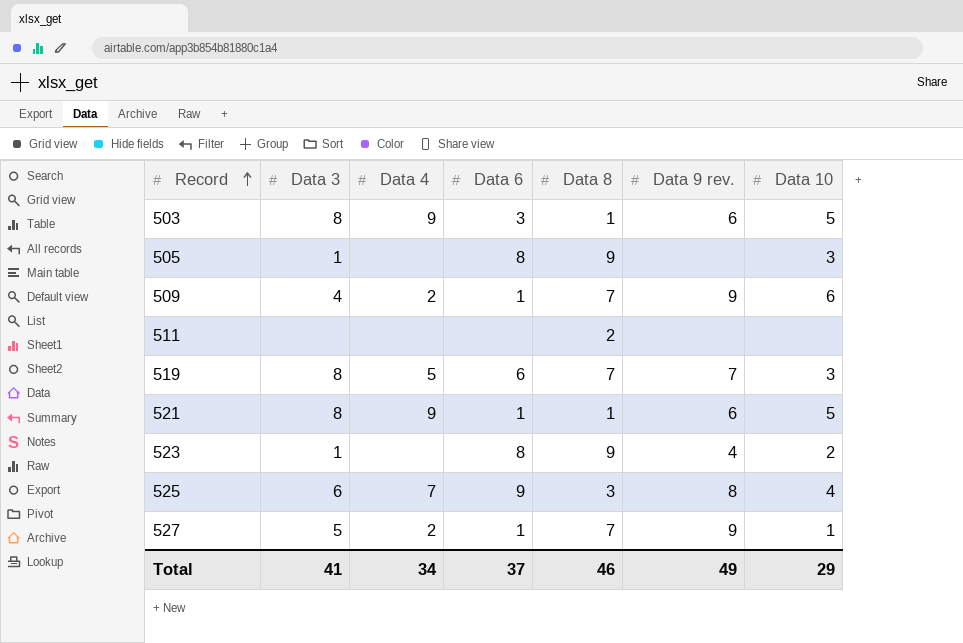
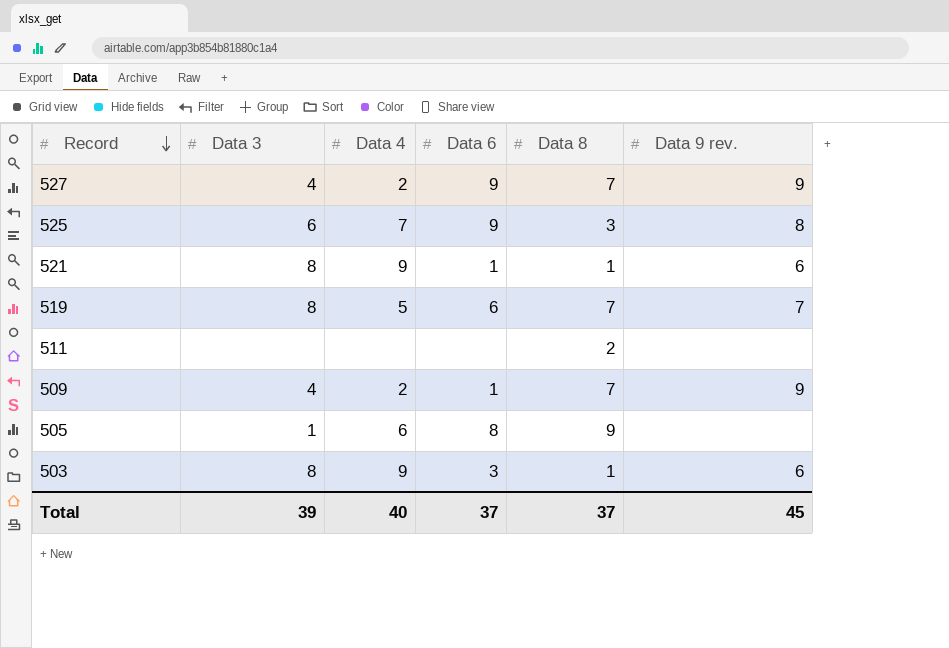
row order: Record ascending -> Record descending
column Data 10 | position: 7 -> none
row 523: 1 | none | 8 | 9 | 4 | 2 -> none
527 | Data 3: 5 -> 4
527 | Data 6: 1 -> 9
505 | Data 4: none -> 6
Total | Data 3: 41 -> 39
Total | Data 4: 34 -> 40
Total | Data 8: 46 -> 37
Total | Data 9 rev.: 49 -> 45

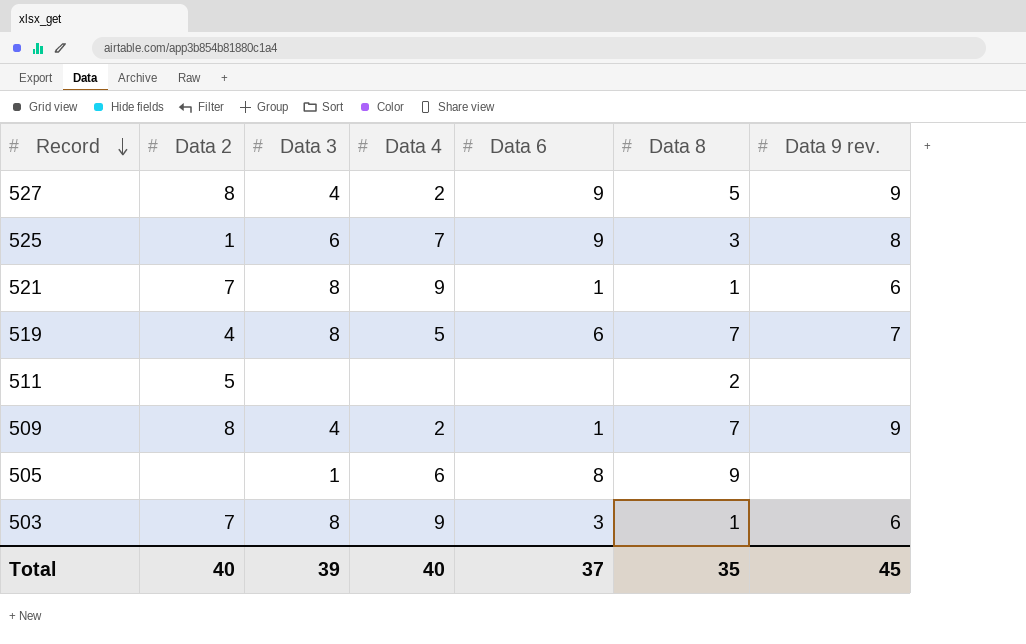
column Data 2 | position: none -> 2
527 | Data 8: 7 -> 5
Total | Data 8: 37 -> 35

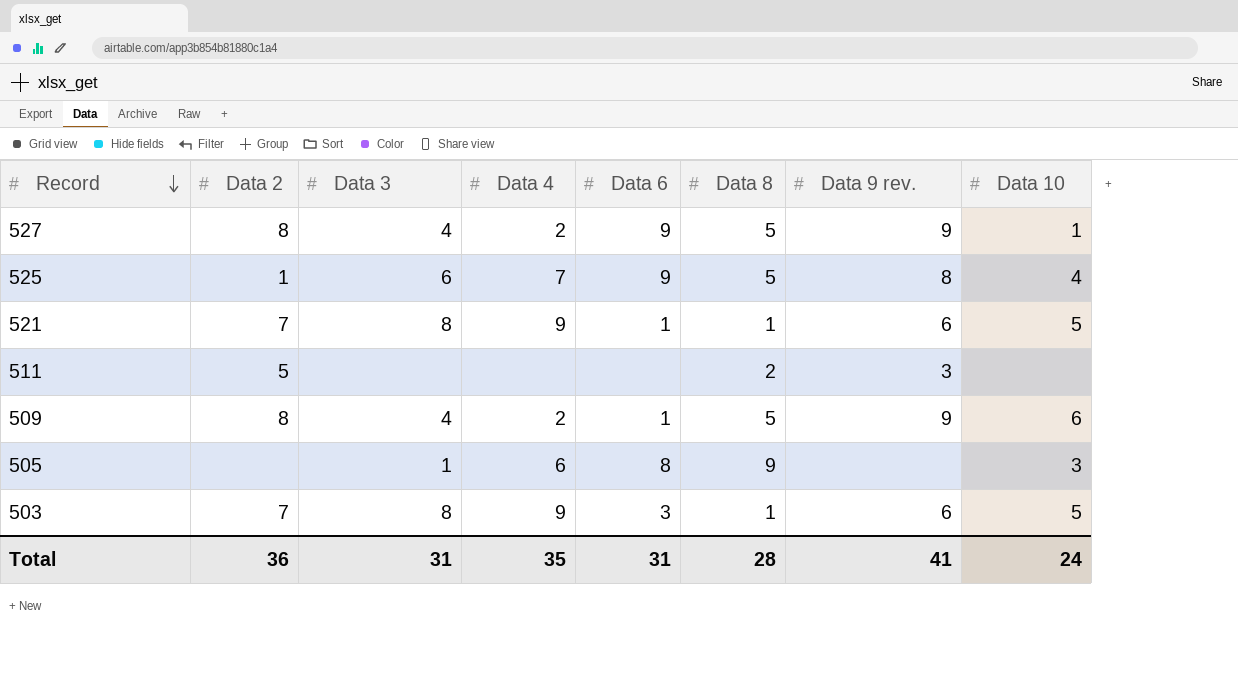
column Data 10 | position: none -> 8
row 519: 4 | 8 | 5 | 6 | 7 | 7 -> none
525 | Data 8: 3 -> 5
511 | Data 9 rev.: none -> 3
509 | Data 8: 7 -> 5
Total | Data 2: 40 -> 36
Total | Data 3: 39 -> 31
Total | Data 4: 40 -> 35
Total | Data 6: 37 -> 31
Total | Data 8: 35 -> 28
Total | Data 9 rev.: 45 -> 41

